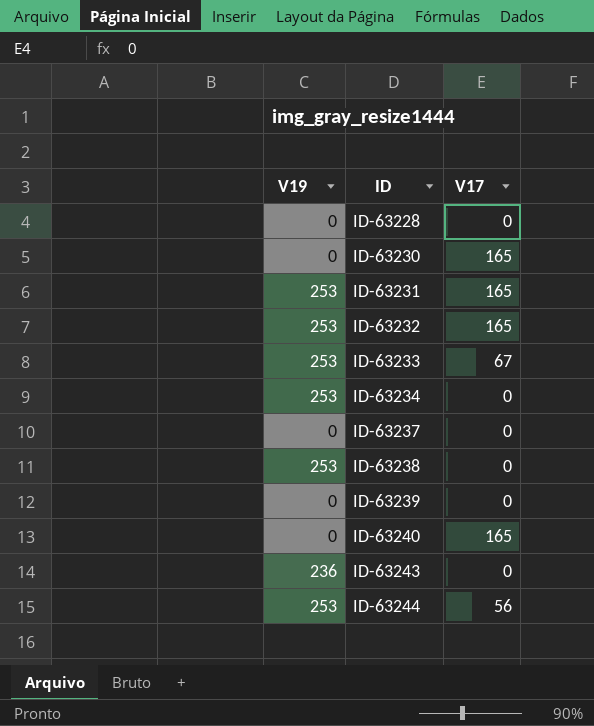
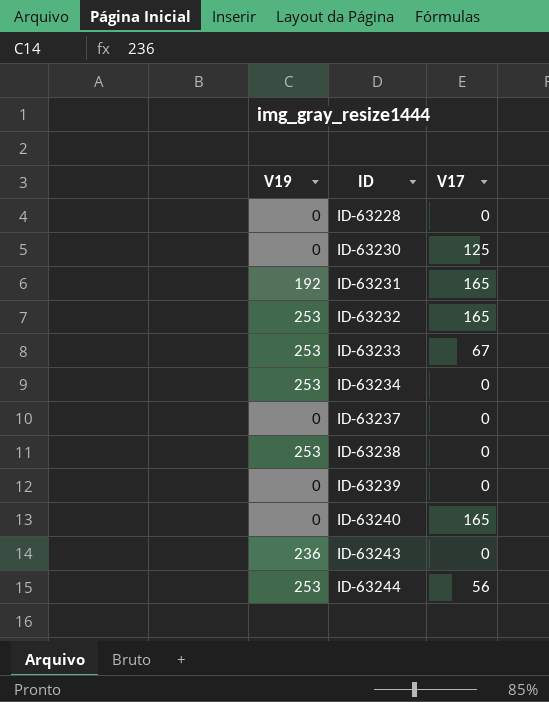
ID-63230 | V17: 165 -> 125
ID-63231 | V19: 253 -> 192

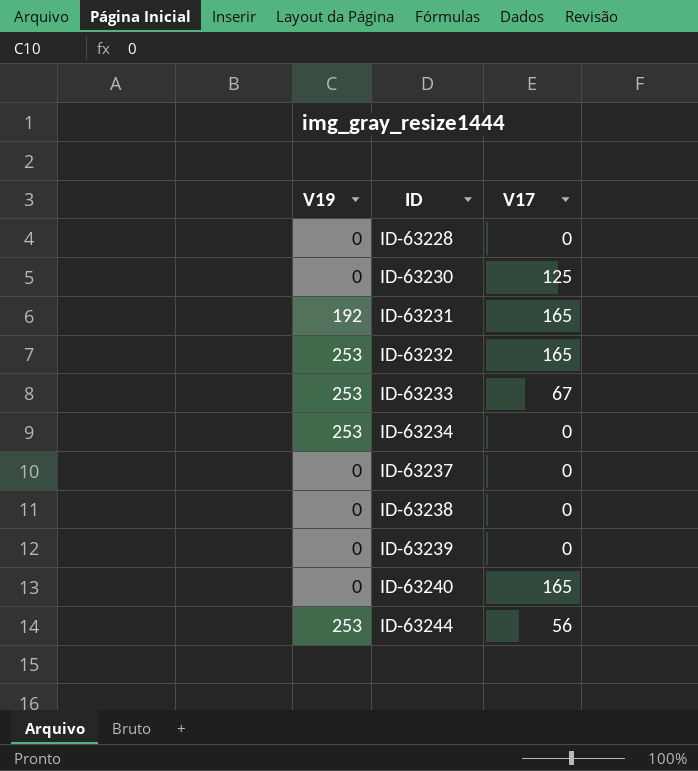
row ID-63243: 236 | 0 -> none
ID-63238 | V19: 253 -> 0

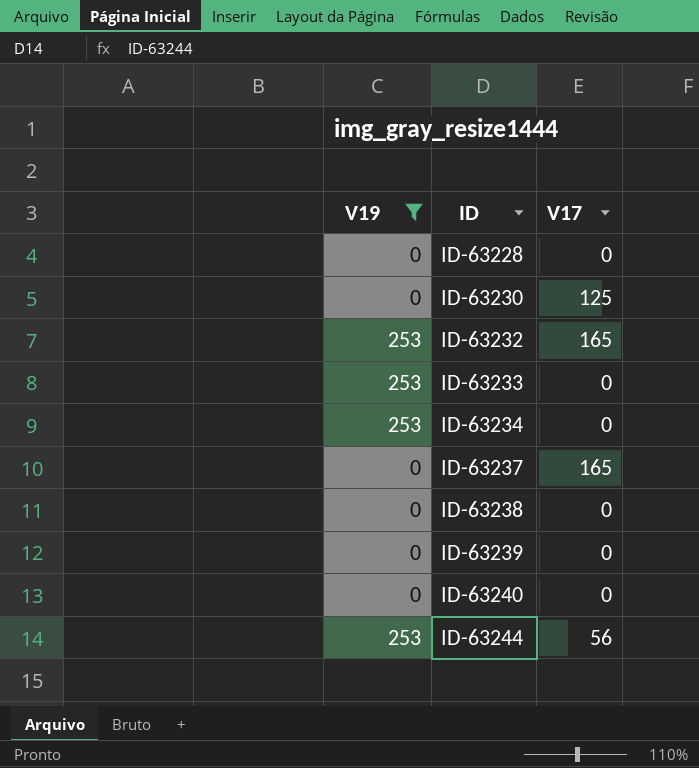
filter: none -> V19 != 192
ID-63233 | V17: 67 -> 0
ID-63237 | V17: 0 -> 165
ID-63240 | V17: 165 -> 0

